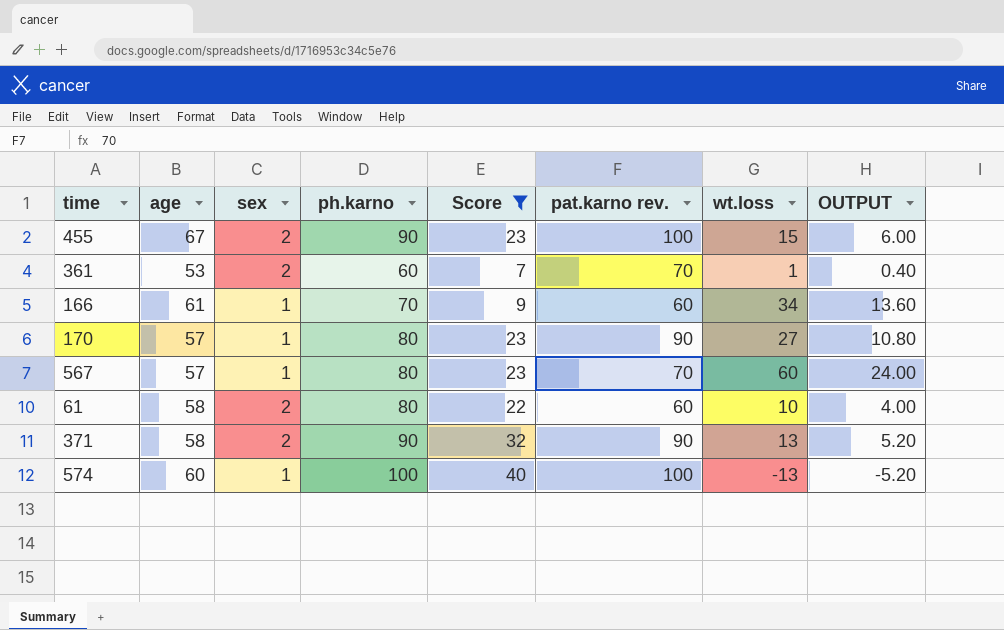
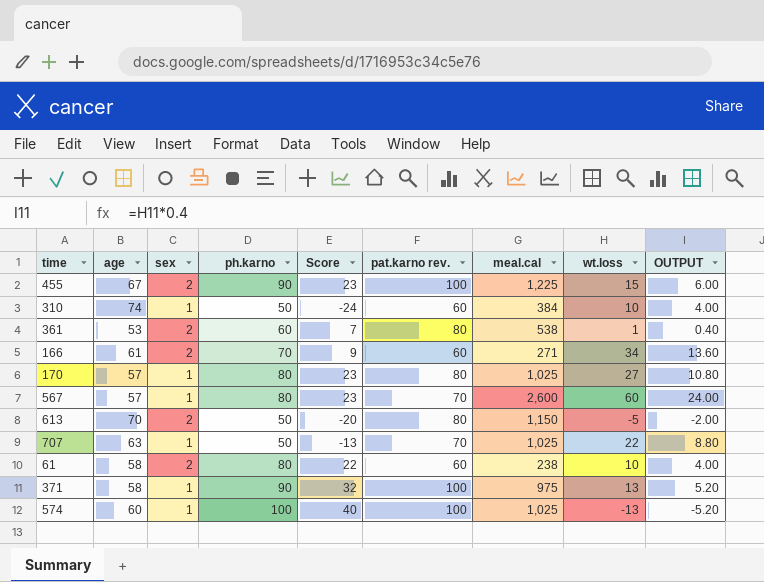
filter: Score >= 7 -> none
column meal.cal | position: none -> 7
361 | pat.karno rev.: 70 -> 80
166 | sex: 1 -> 2
170 | pat.karno rev.: 90 -> 80
371 | sex: 2 -> 1
371 | pat.karno rev.: 90 -> 100

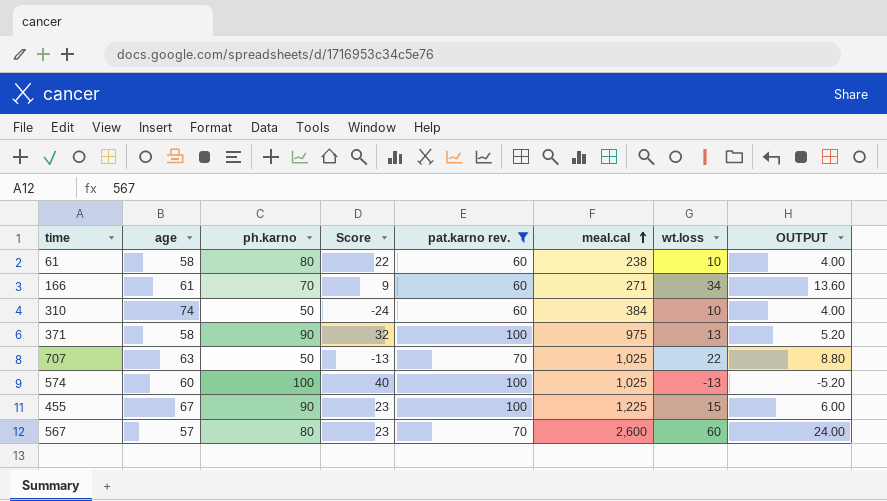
filter: none -> pat.karno rev. != 80
row order: none -> meal.cal ascending
column sex | position: 3 -> none

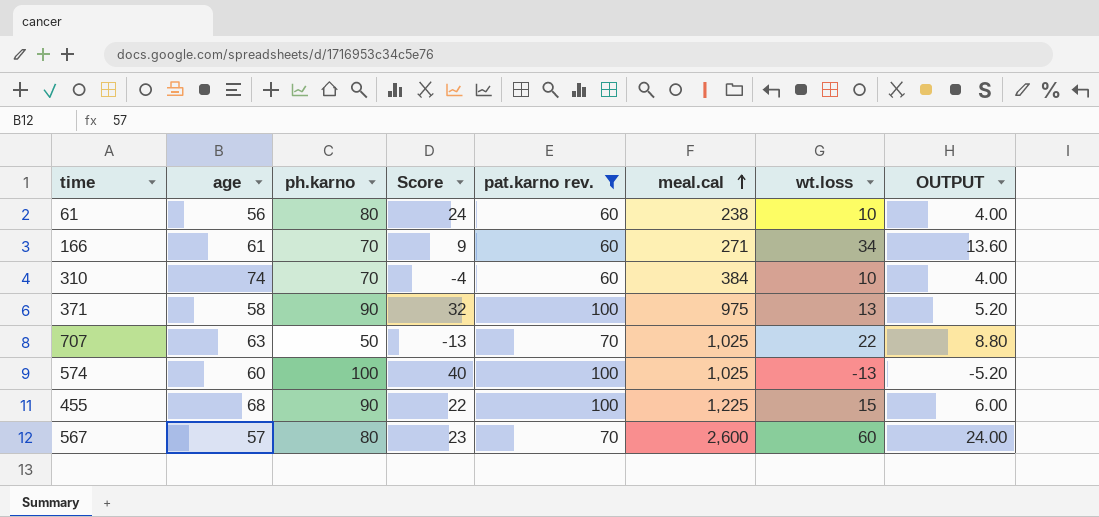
61 | age: 58 -> 56
61 | Score: 22 -> 24
310 | ph.karno: 50 -> 70
310 | Score: -24 -> -4
455 | age: 67 -> 68
455 | Score: 23 -> 22

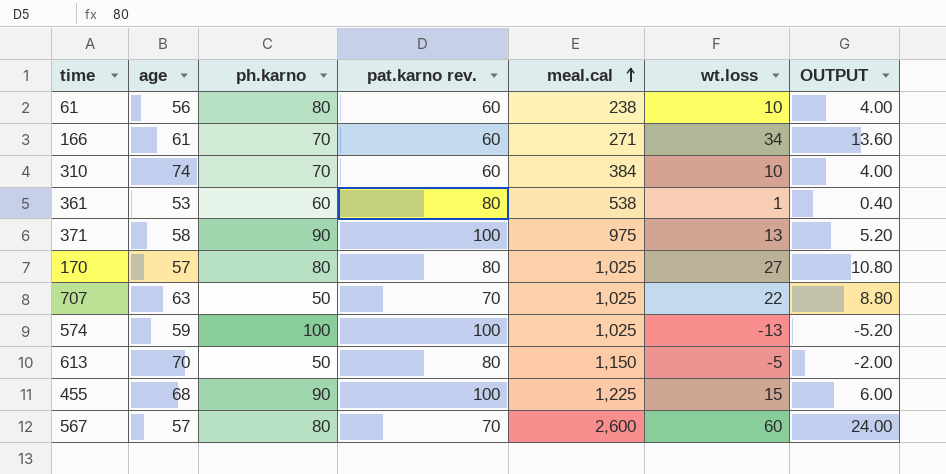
filter: pat.karno rev. != 80 -> none
column Score | formula: [ph.karno] - [age] -> none
574 | age: 60 -> 59

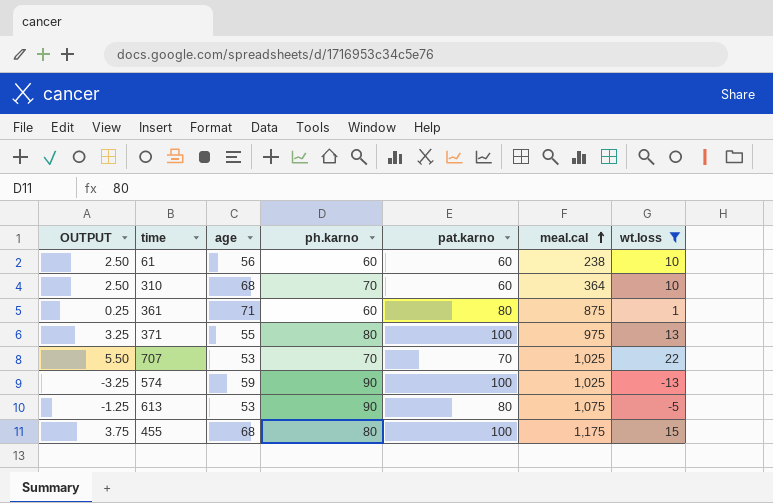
filter: none -> wt.loss <= 22
column OUTPUT | formula: [wt.loss] * 0.4 -> [wt.loss] * 0.25
column OUTPUT | position: 7 -> 1
column name: pat.karno rev. -> pat.karno
61 | ph.karno: 80 -> 60
310 | age: 74 -> 68
310 | meal.cal: 384 -> 364
361 | age: 53 -> 71
361 | meal.cal: 538 -> 875
371 | age: 58 -> 55
371 | ph.karno: 90 -> 80
707 | age: 63 -> 53
707 | ph.karno: 50 -> 70
574 | ph.karno: 100 -> 90
613 | age: 70 -> 53
613 | ph.karno: 50 -> 90
613 | meal.cal: 1,150 -> 1,075
455 | ph.karno: 90 -> 80
455 | meal.cal: 1,225 -> 1,175

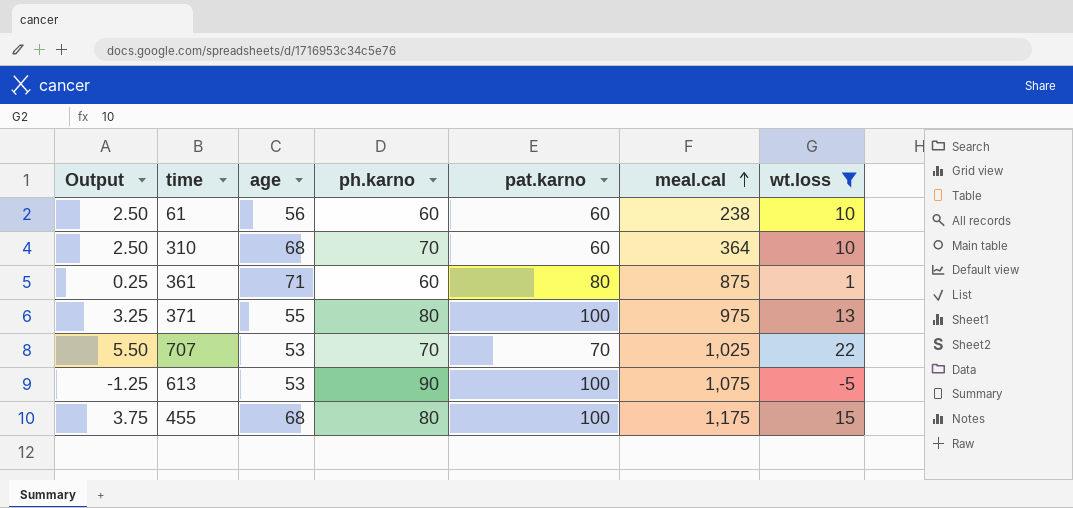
column name: OUTPUT -> Output
row 574: -3.25 | 59 | 90 | 100 | 1,025 | -13 -> none
613 | pat.karno: 80 -> 100

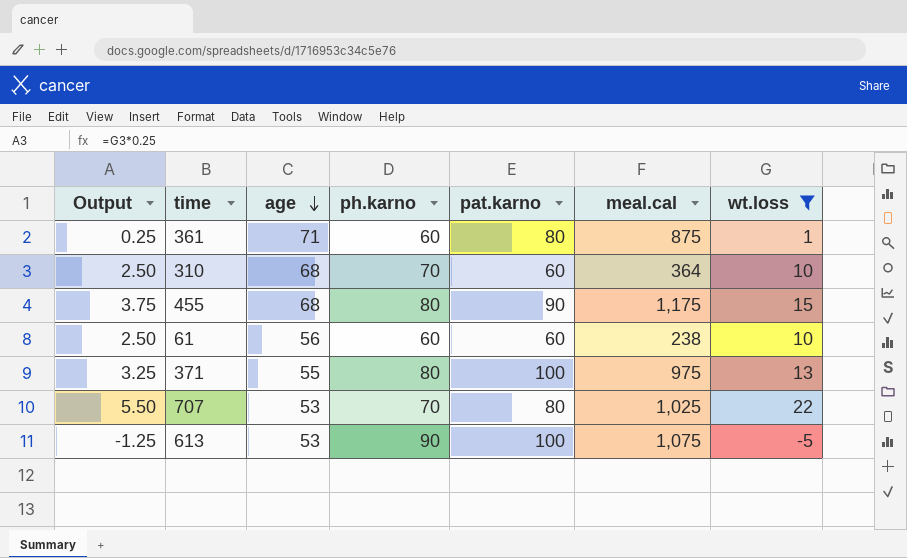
row order: meal.cal ascending -> age descending
455 | pat.karno: 100 -> 90
707 | pat.karno: 70 -> 80

